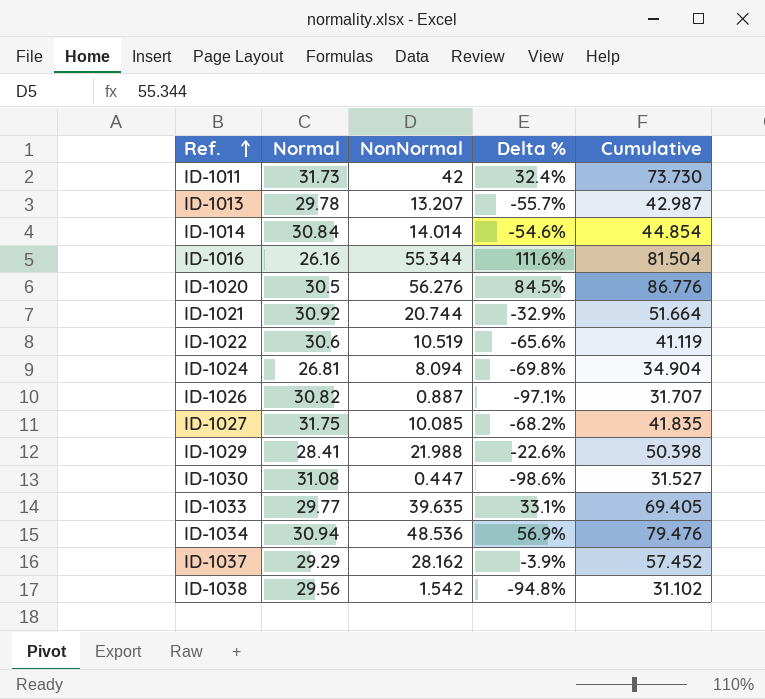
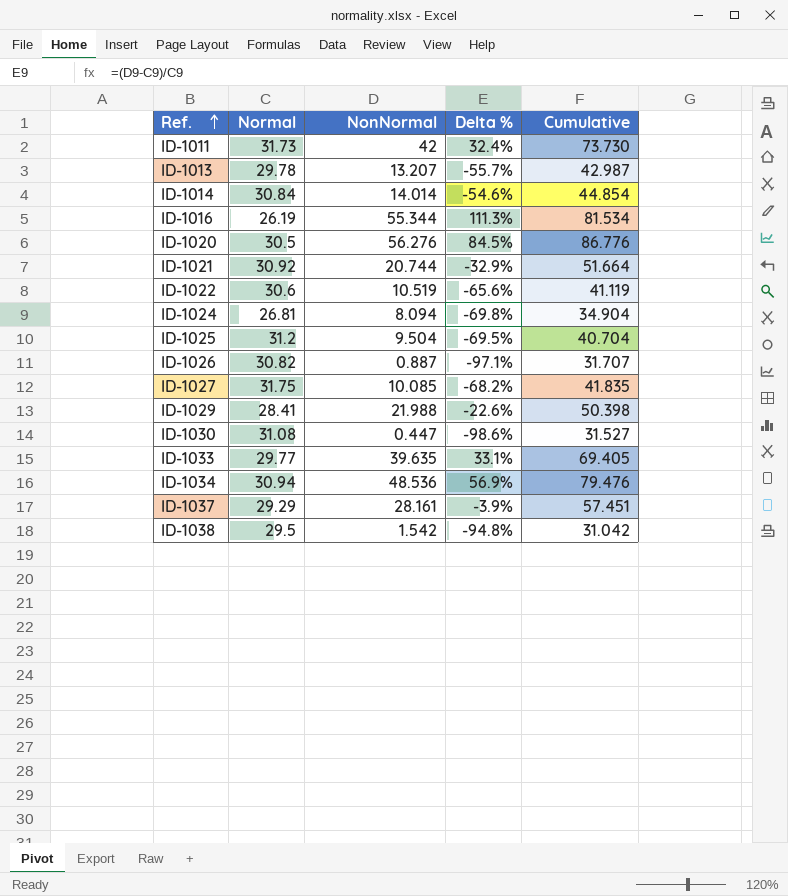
ID-1016 | Normal: 26.16 -> 26.19
ID-1016 | Delta %: 111.6% -> 111.3%
ID-1016 | Cumulative: 81.504 -> 81.534
row ID-1025: none -> 31.2 | 9.504 | -69.5% | 40.704
ID-1037 | NonNormal: 28.162 -> 28.161
ID-1037 | Cumulative: 57.452 -> 57.451
ID-1038 | Normal: 29.56 -> 29.5
ID-1038 | Cumulative: 31.102 -> 31.042

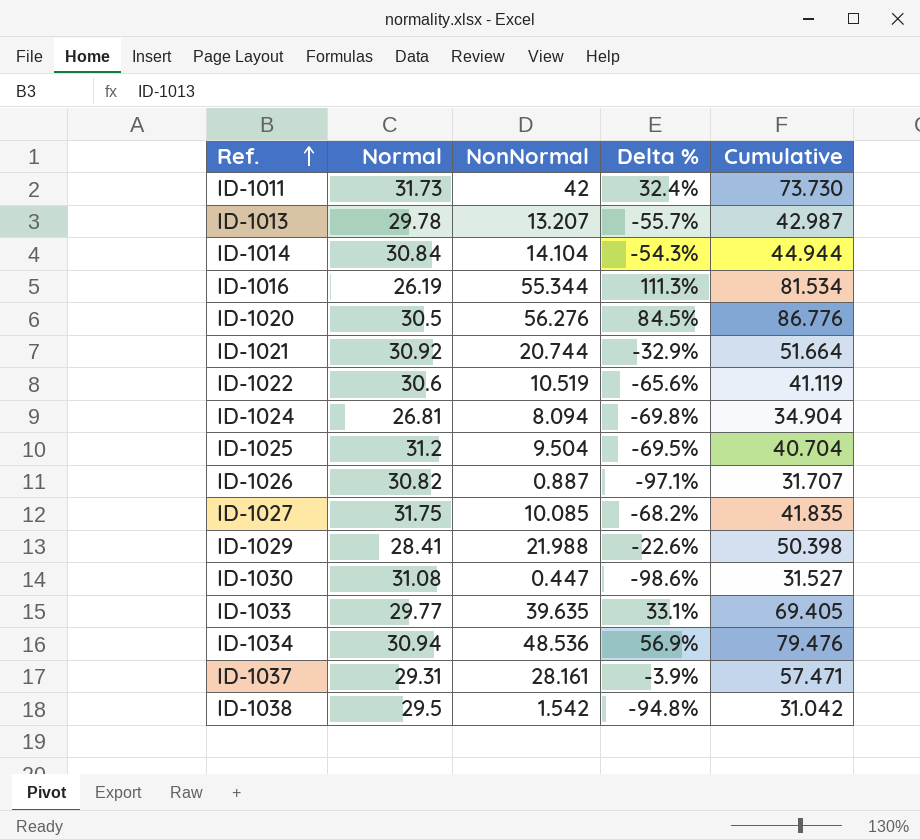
ID-1014 | NonNormal: 14.014 -> 14.104
ID-1014 | Delta %: -54.6% -> -54.3%
ID-1014 | Cumulative: 44.854 -> 44.944
ID-1037 | Normal: 29.29 -> 29.31
ID-1037 | Cumulative: 57.451 -> 57.471

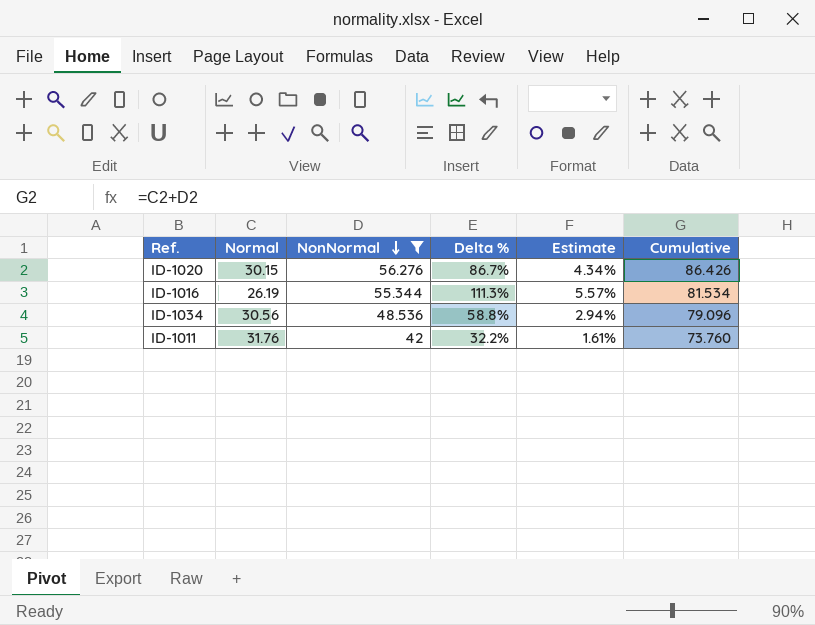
filter: none -> NonNormal >= 42
row order: Ref. ascending -> NonNormal descending
column Estimate | formula: none -> [Delta %] * 0.05
ID-1020 | Normal: 30.5 -> 30.15
ID-1020 | Delta %: 84.5% -> 86.7%
ID-1020 | Cumulative: 86.776 -> 86.426
ID-1034 | Normal: 30.94 -> 30.56
ID-1034 | Delta %: 56.9% -> 58.8%
ID-1034 | Cumulative: 79.476 -> 79.096
ID-1011 | Normal: 31.73 -> 31.76
ID-1011 | Delta %: 32.4% -> 32.2%
ID-1011 | Cumulative: 73.730 -> 73.760

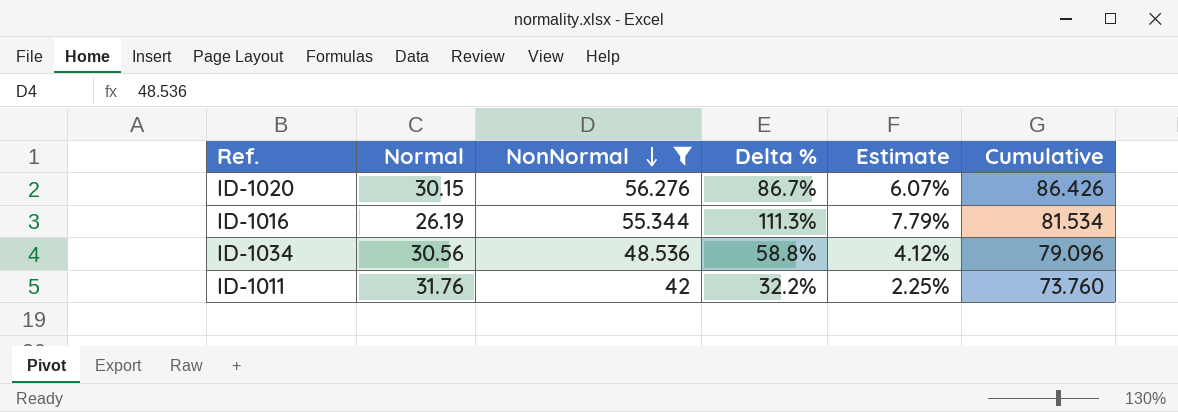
column Estimate | formula: [Delta %] * 0.05 -> [Delta %] * 0.07

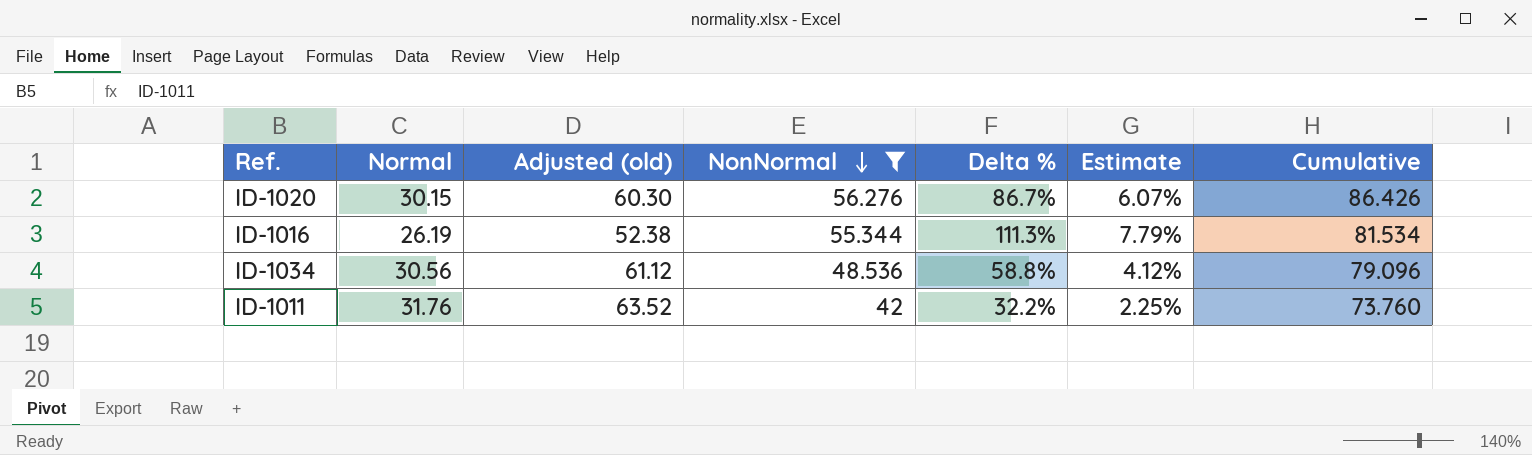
column Adjusted (old) | formula: none -> [Normal] * 2

